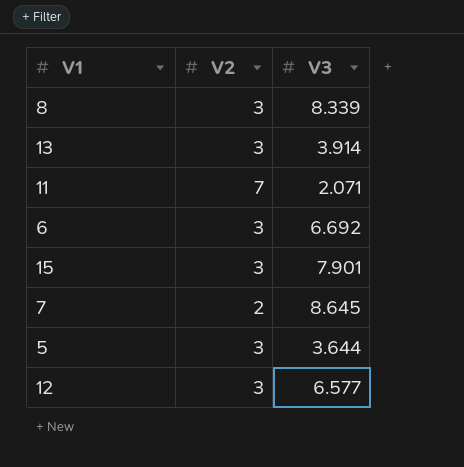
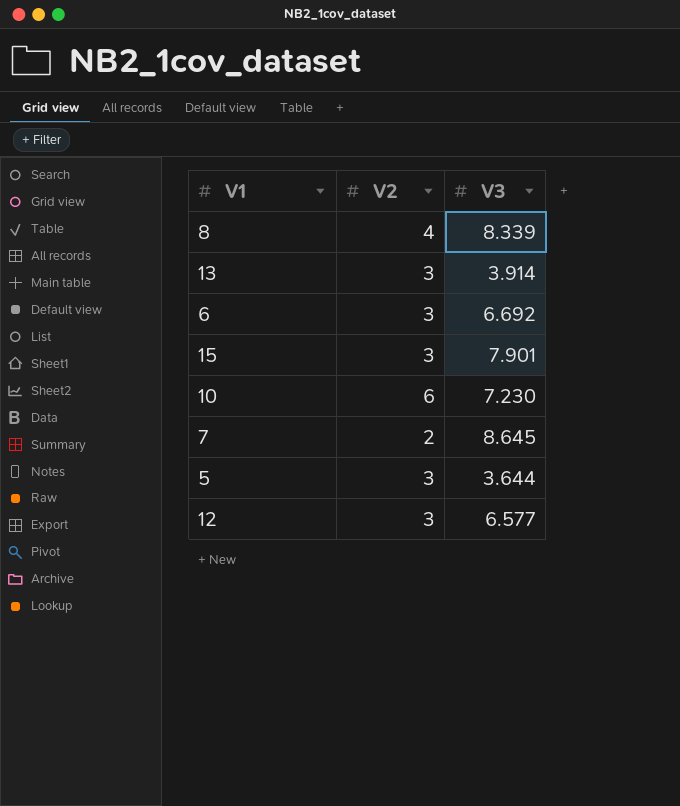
row 11: 7 | 2.071 -> none
8 | V2: 3 -> 4
row 10: none -> 6 | 7.230

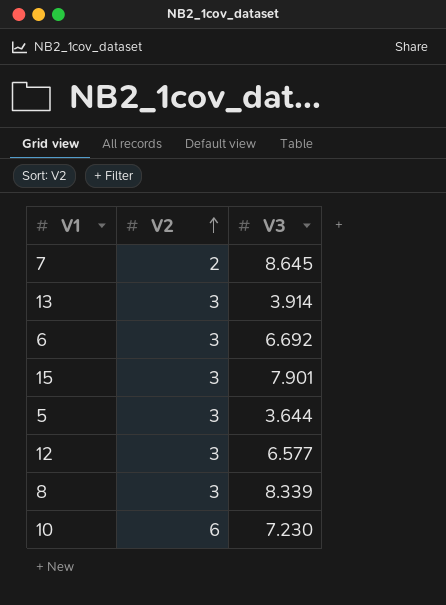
row order: none -> V2 ascending
8 | V2: 4 -> 3

